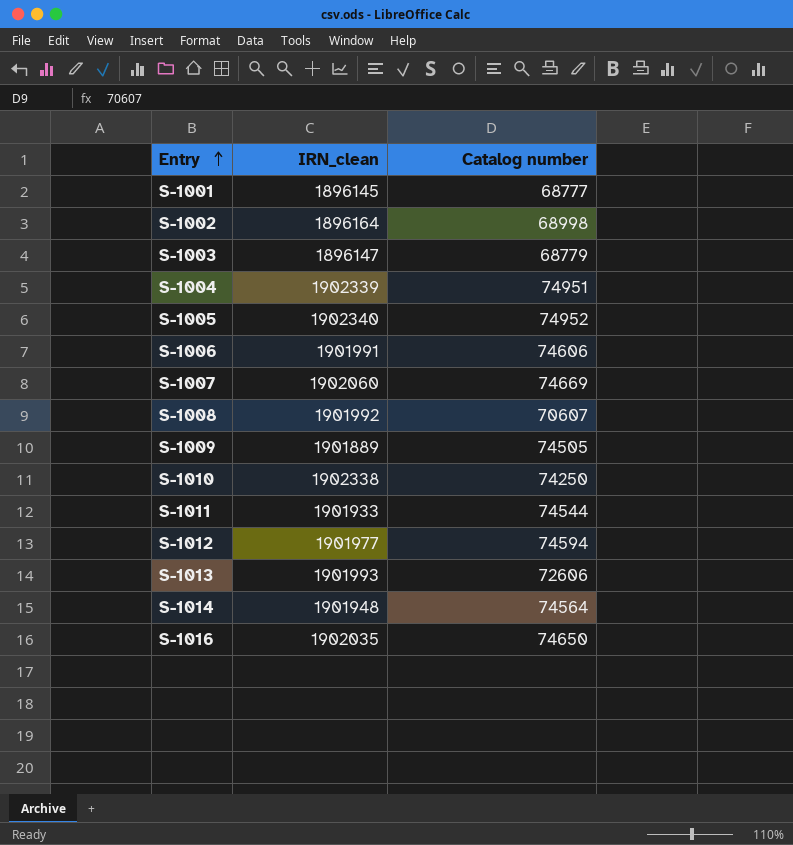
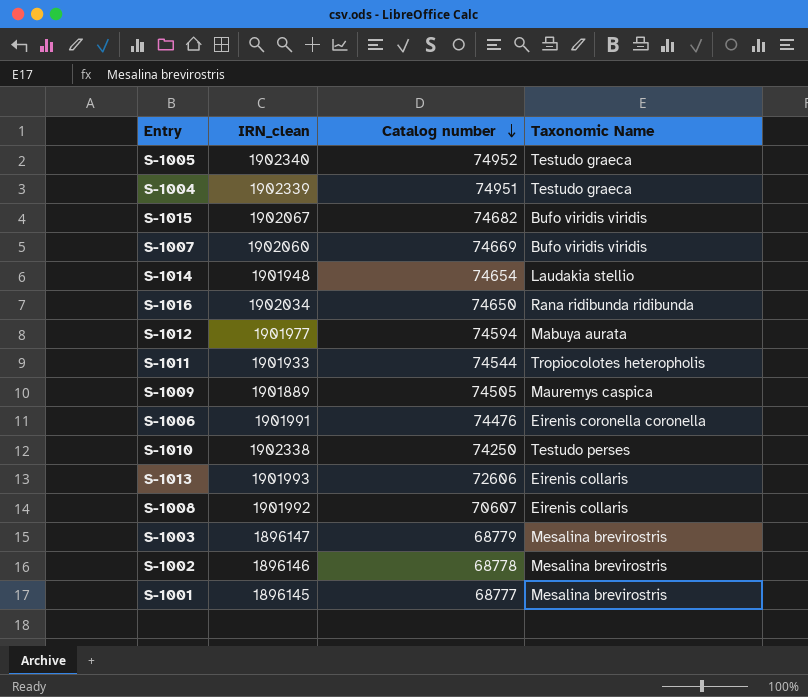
row order: Entry ascending -> Catalog number descending
column Taxonomic Name | position: none -> 4
row S-1015: none -> 1902067 | 74682 | Bufo viridis viridis
S-1014 | Catalog number: 74564 -> 74654
S-1016 | IRN_clean: 1902035 -> 1902034
S-1006 | Catalog number: 74606 -> 74476
S-1002 | IRN_clean: 1896164 -> 1896146
S-1002 | Catalog number: 68998 -> 68778

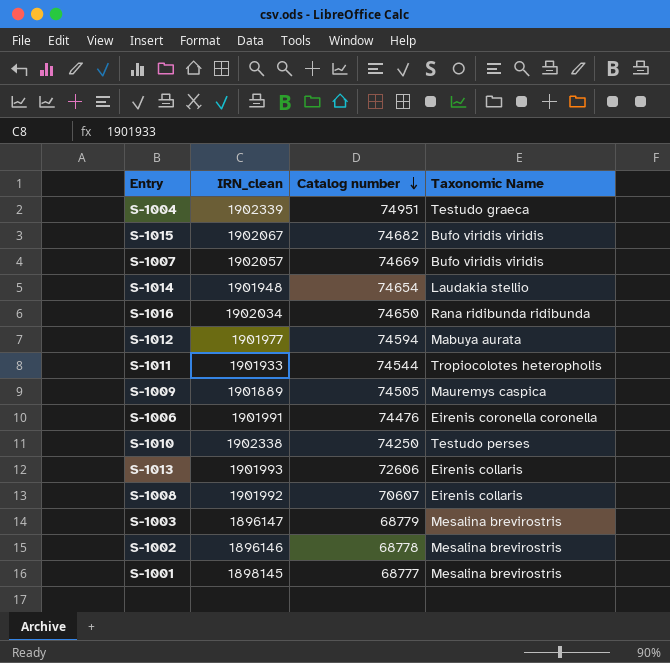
row S-1005: 1902340 | 74952 | Testudo graeca -> none
S-1007 | IRN_clean: 1902060 -> 1902057
S-1001 | IRN_clean: 1896145 -> 1898145

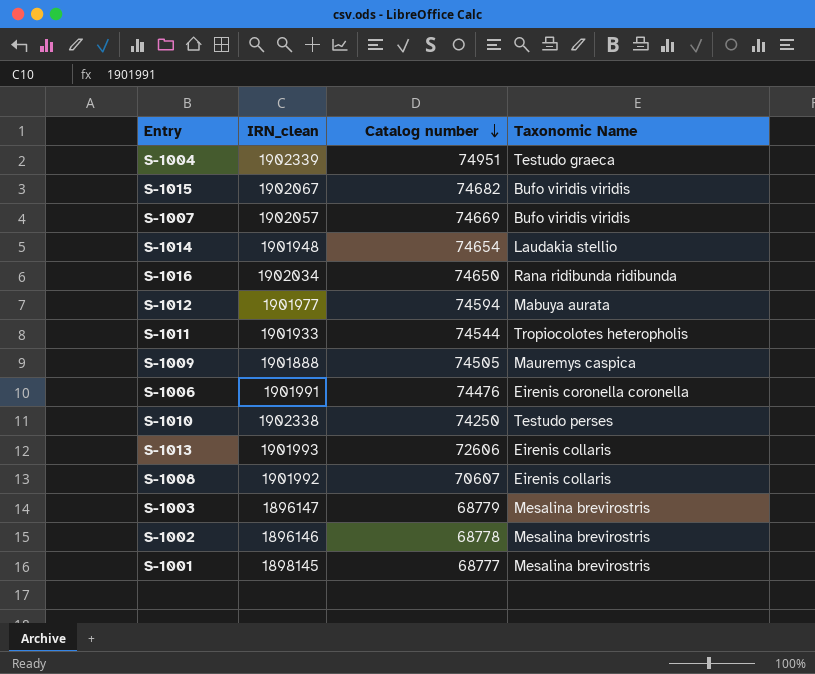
S-1009 | IRN_clean: 1901889 -> 1901888

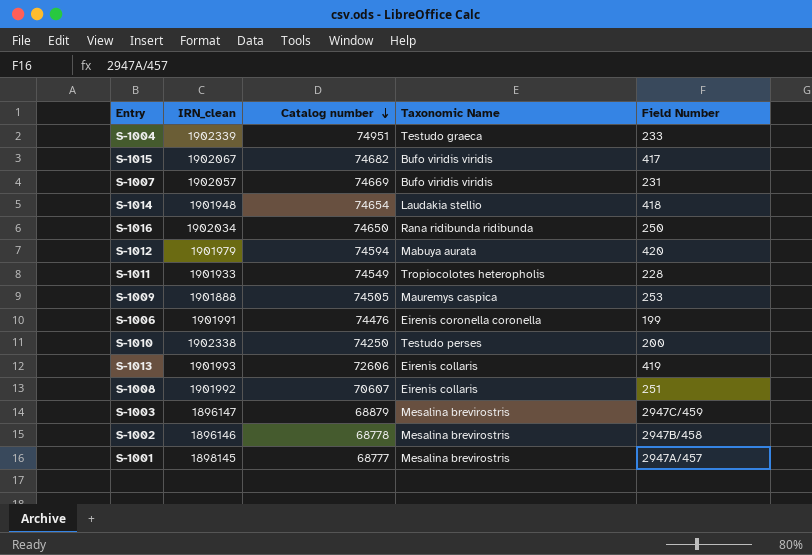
column Field Number | position: none -> 5
S-1012 | IRN_clean: 1901977 -> 1901979
S-1011 | Catalog number: 74544 -> 74549
S-1003 | Catalog number: 68779 -> 68879

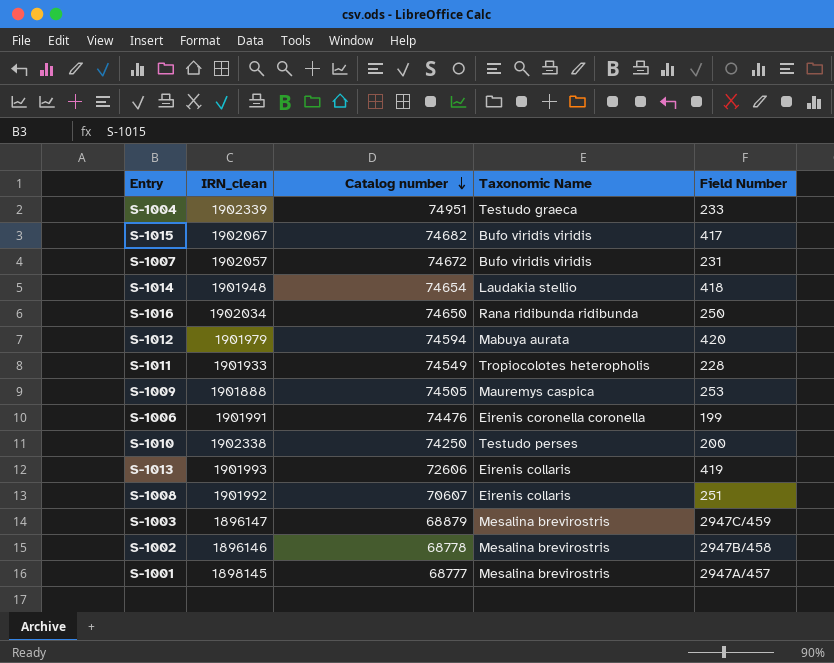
S-1007 | Catalog number: 74669 -> 74672

